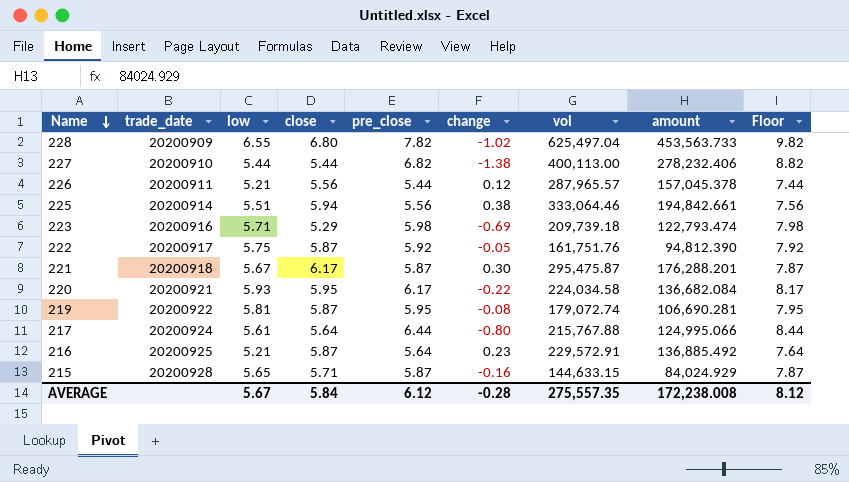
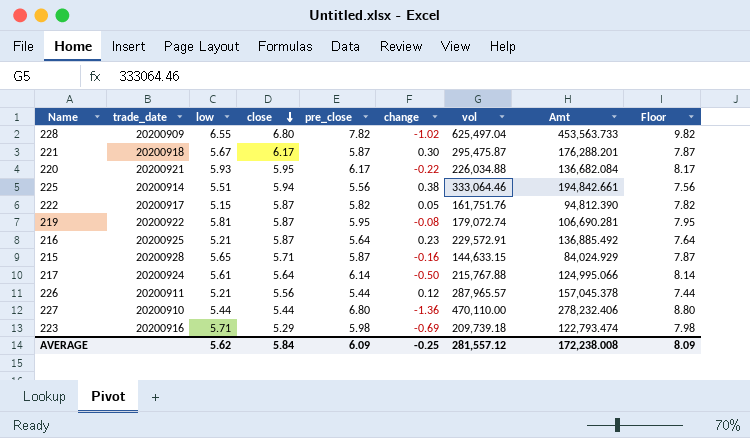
row order: Name descending -> close descending
column name: amount -> Amt
220 | vol: 224,034.58 -> 226,034.88
222 | low: 5.75 -> 5.15
222 | pre_close: 5.92 -> 5.82
222 | change: -0.05 -> 0.05
222 | Floor: 7.92 -> 7.82
217 | pre_close: 6.44 -> 6.14
217 | change: -0.80 -> -0.50
217 | Floor: 8.44 -> 8.14
227 | pre_close: 6.82 -> 6.80
227 | change: -1.38 -> -1.36
227 | vol: 400,113.00 -> 470,110.00
227 | Floor: 8.82 -> 8.80
AVERAGE | low: 5.67 -> 5.62
AVERAGE | pre_close: 6.12 -> 6.09
AVERAGE | change: -0.28 -> -0.25
AVERAGE | vol: 275,557.35 -> 281,557.12
AVERAGE | Floor: 8.12 -> 8.09

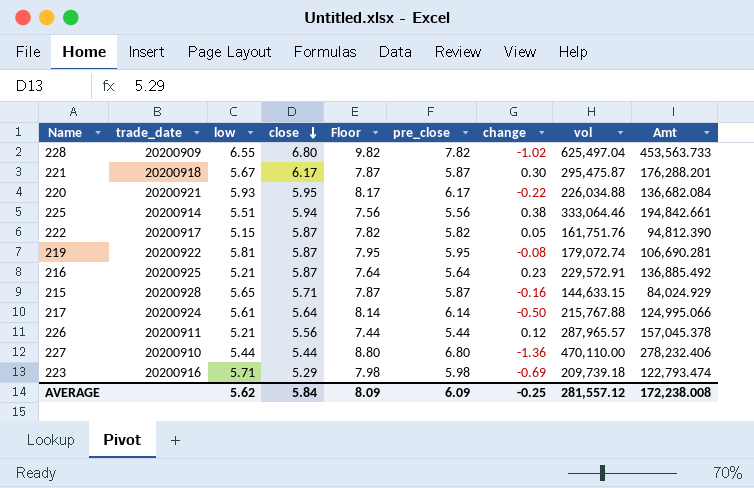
column Floor | position: 9 -> 5

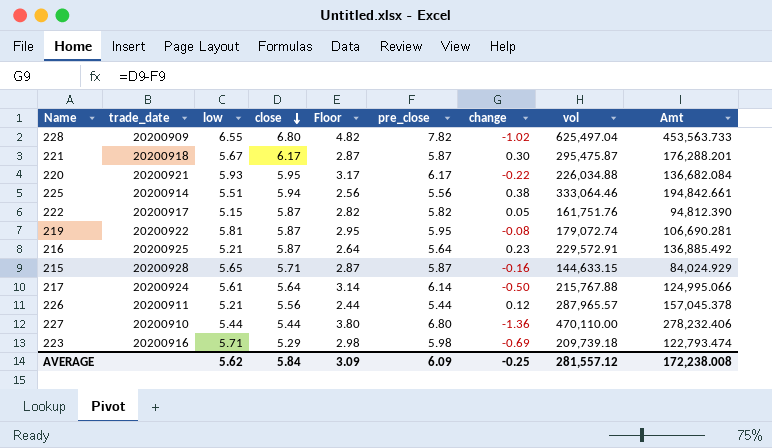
column Floor | formula: [pre_close] + 2 -> [pre_close] - 3
AVERAGE | Floor: 8.09 -> 3.09

